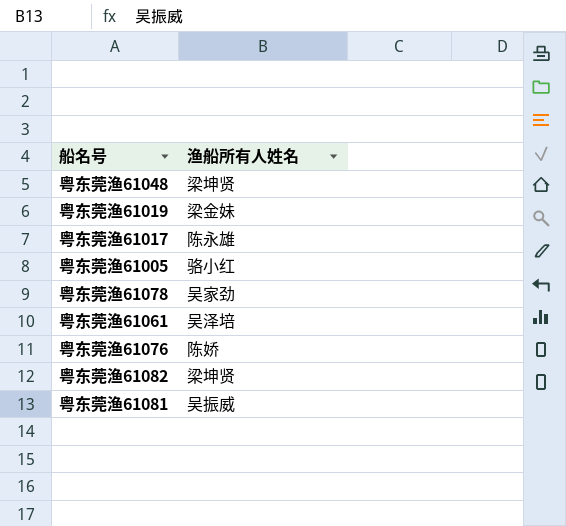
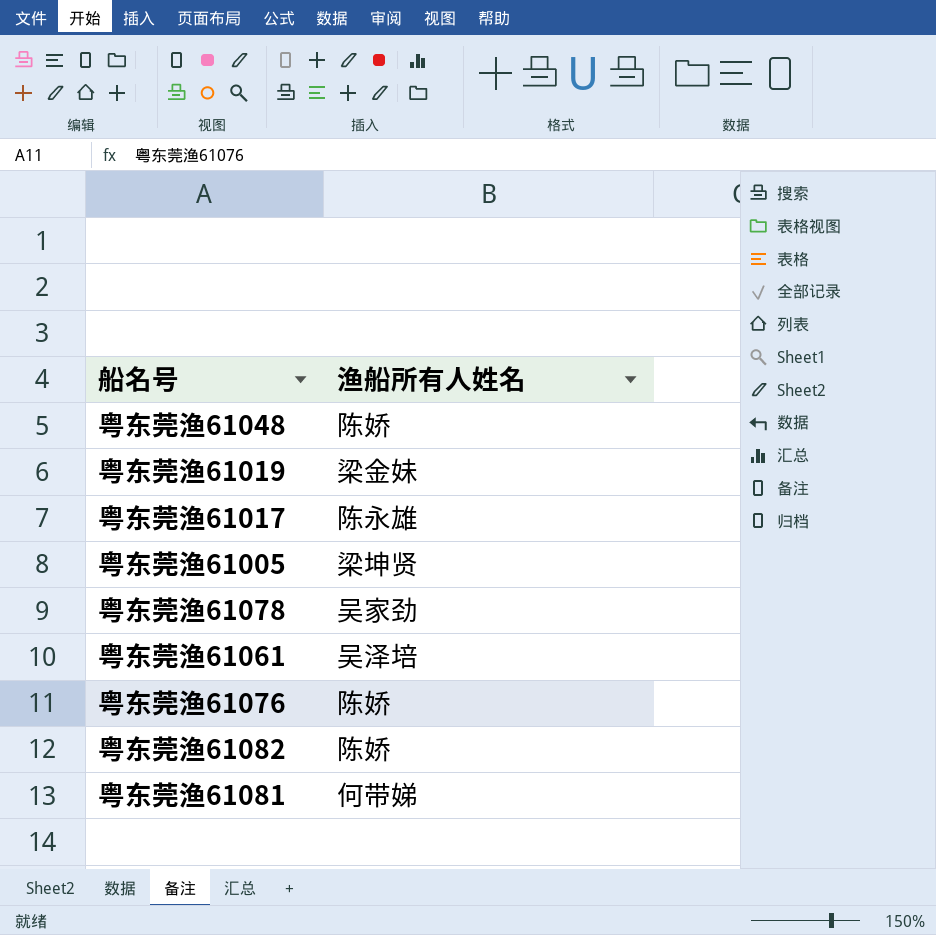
粤东莞渔61048 | 渔船所有人姓名: 梁坤贤 -> 陈娇
粤东莞渔61005 | 渔船所有人姓名: 骆小红 -> 梁坤贤
粤东莞渔61082 | 渔船所有人姓名: 梁坤贤 -> 陈娇
粤东莞渔61081 | 渔船所有人姓名: 吴振威 -> 何带娣

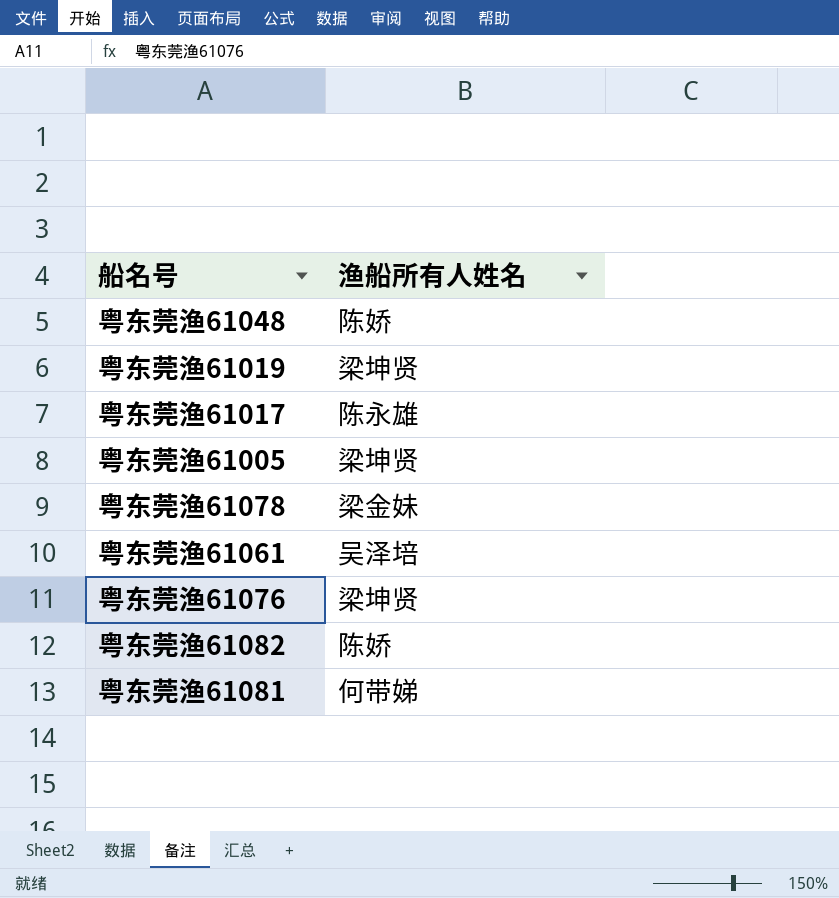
粤东莞渔61019 | 渔船所有人姓名: 梁金妹 -> 梁坤贤
粤东莞渔61078 | 渔船所有人姓名: 吴家劲 -> 梁金妹
粤东莞渔61076 | 渔船所有人姓名: 陈娇 -> 梁坤贤

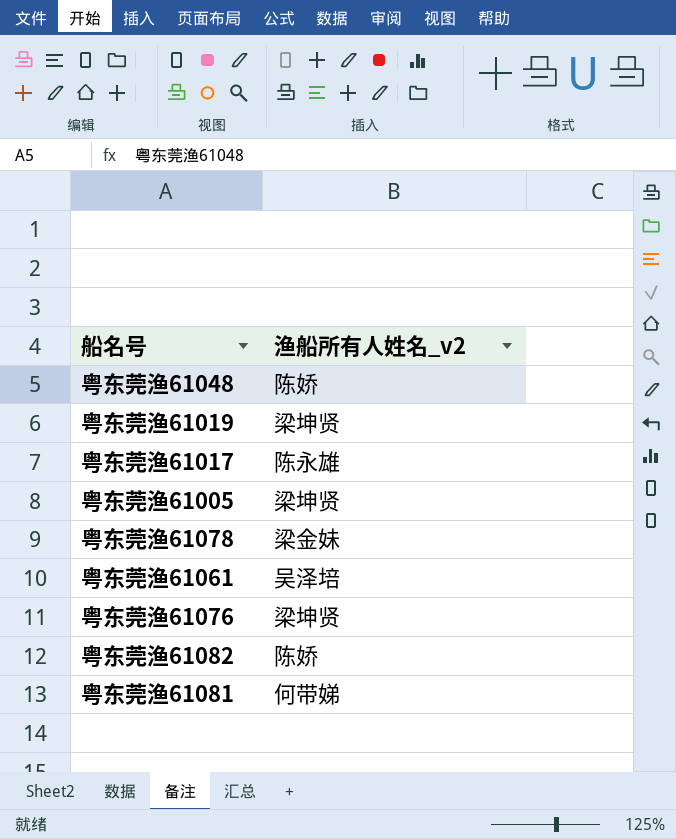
column name: 渔船所有人姓名 -> 渔船所有人姓名_v2

